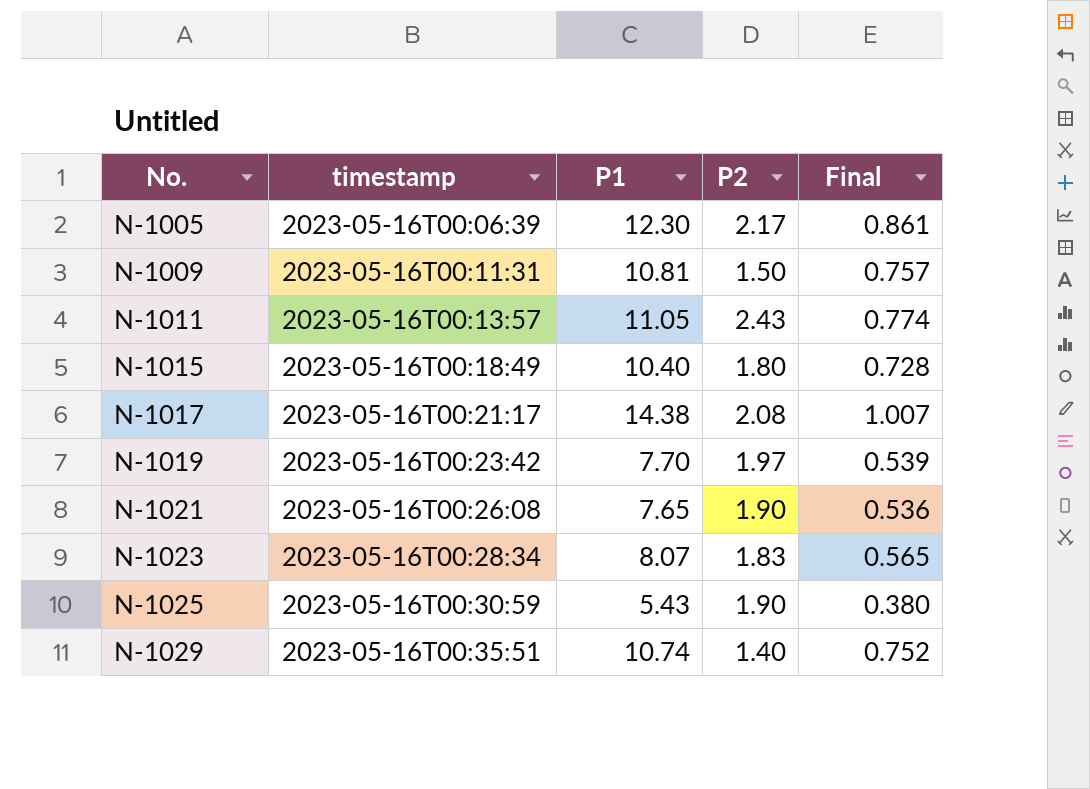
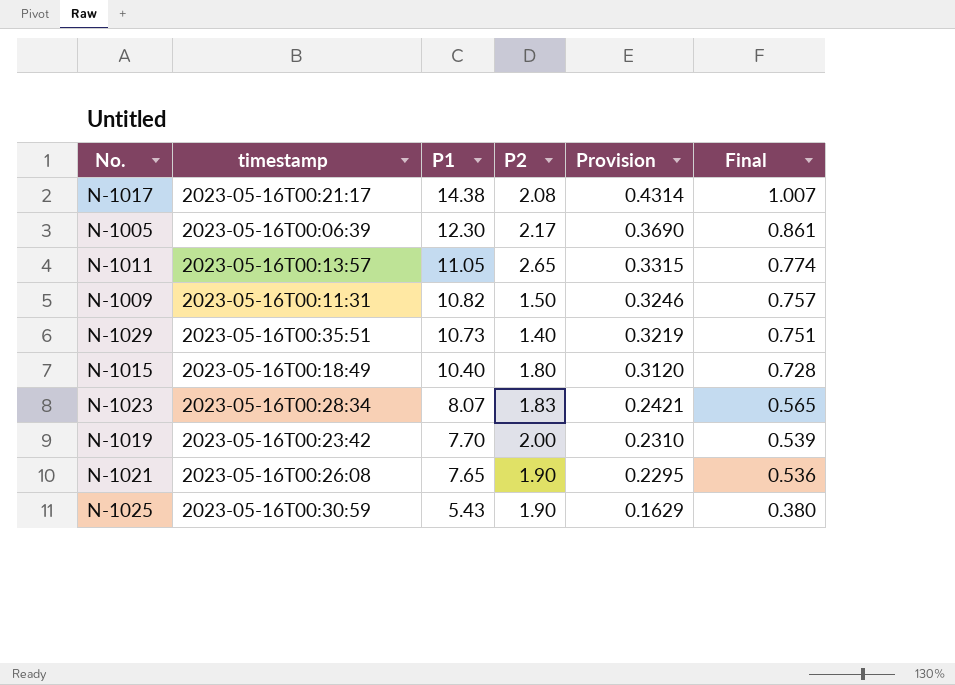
row order: No. ascending -> P1 descending
column Provision | formula: none -> [P1] * 0.03
N-1011 | P2: 2.43 -> 2.65
N-1009 | P1: 10.81 -> 10.82
N-1029 | P1: 10.74 -> 10.73
N-1029 | Final: 0.752 -> 0.751
N-1019 | P2: 1.97 -> 2.00

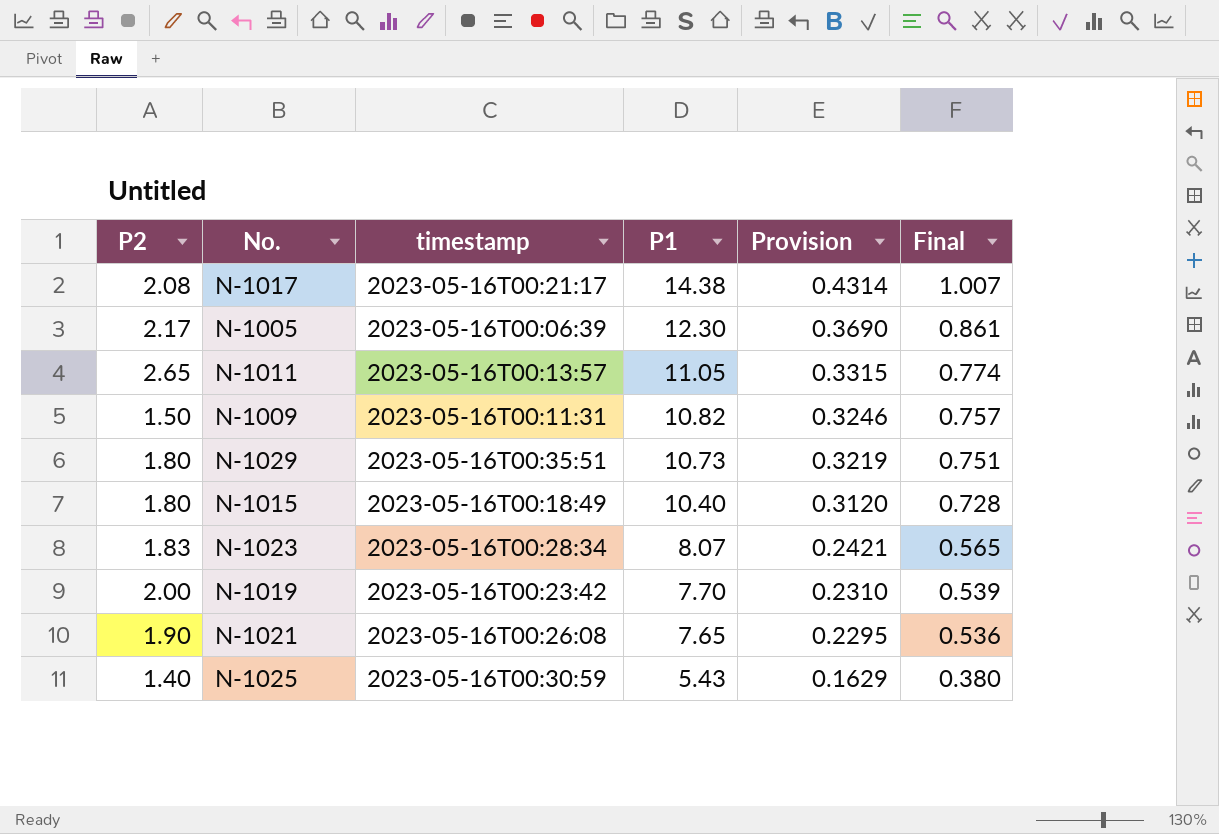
column P2 | position: 4 -> 1
N-1029 | P2: 1.40 -> 1.80
N-1025 | P2: 1.90 -> 1.40

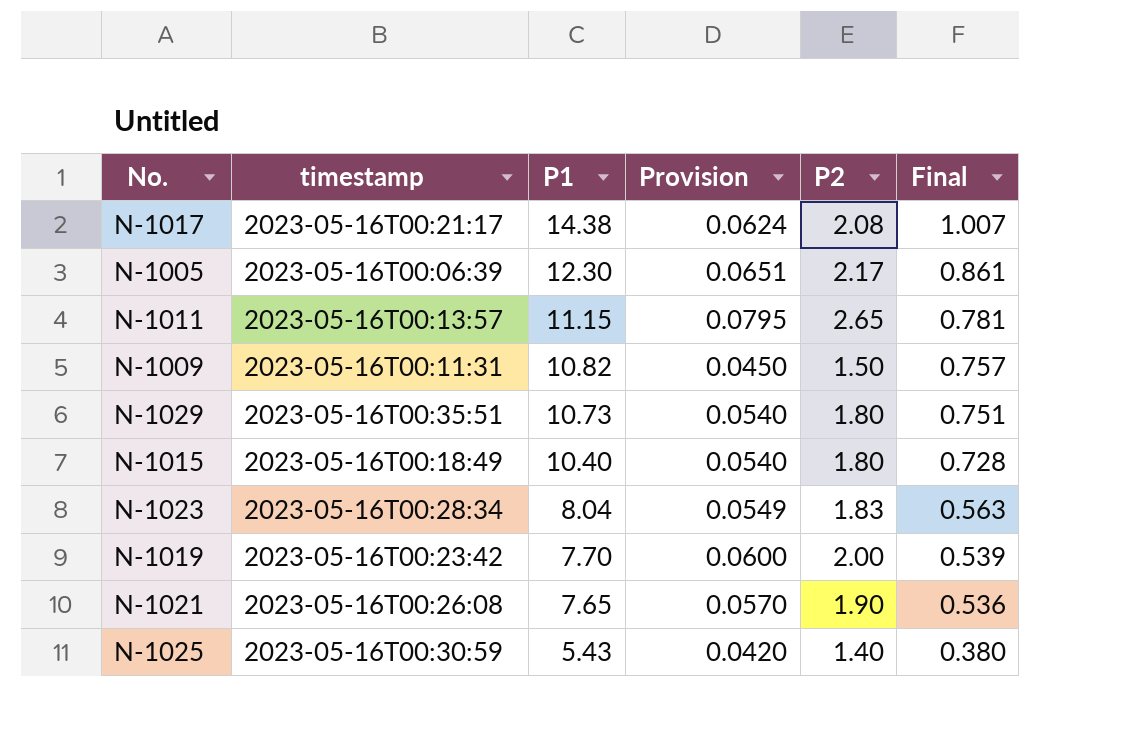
column Provision | formula: [P1] * 0.03 -> [P2] * 0.03
column P2 | position: 1 -> 5
N-1011 | P1: 11.05 -> 11.15
N-1011 | Final: 0.774 -> 0.781
N-1023 | P1: 8.07 -> 8.04
N-1023 | Final: 0.565 -> 0.563

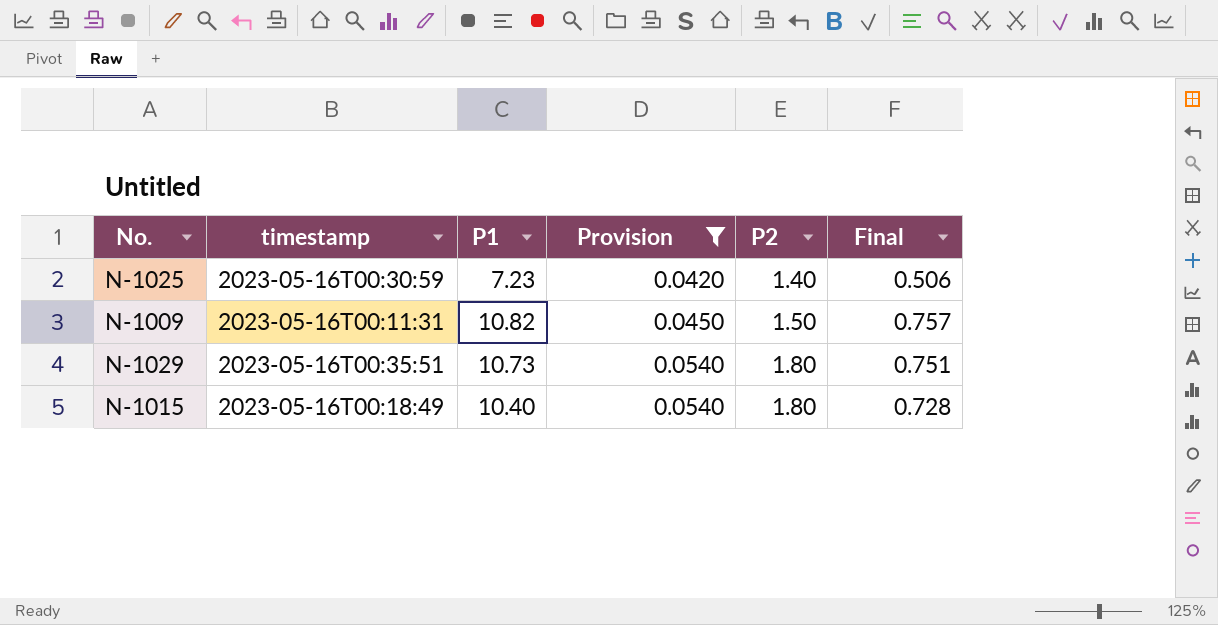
filter: none -> Provision <= 0.0540
row order: P1 descending -> Provision ascending
N-1025 | P1: 5.43 -> 7.23
N-1025 | Final: 0.380 -> 0.506

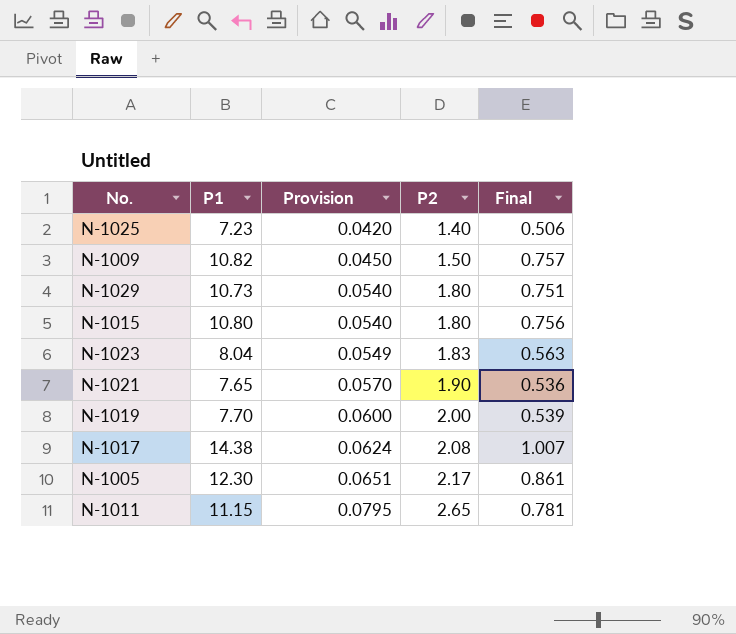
filter: Provision <= 0.0540 -> none
column timestamp | position: 2 -> none
N-1015 | P1: 10.40 -> 10.80
N-1015 | Final: 0.728 -> 0.756

